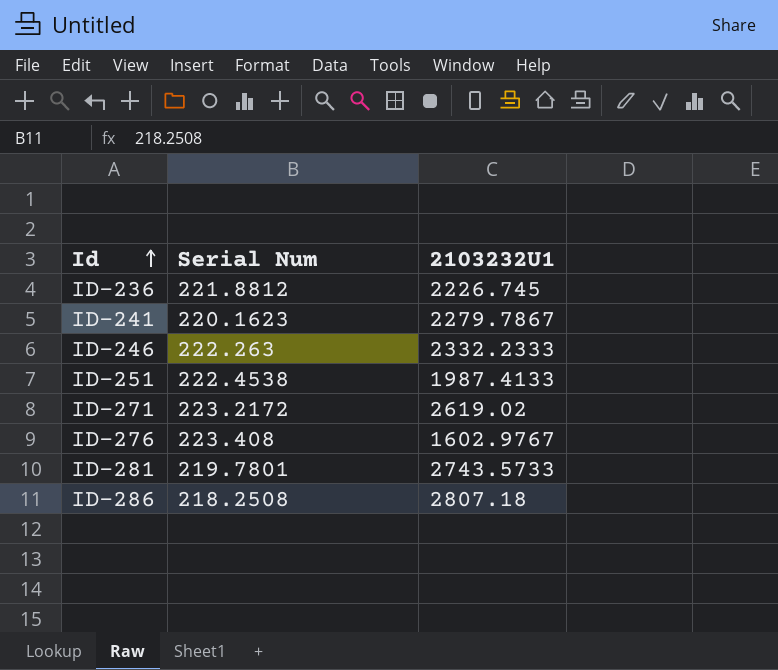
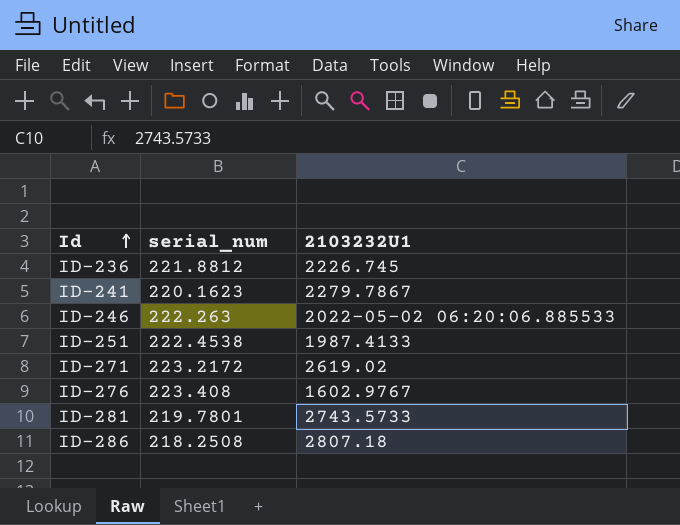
column name: Serial Num -> serial_num
ID-246 | 2103232U1: 2332.2333 -> 2022-05-02 06:20:06.885533

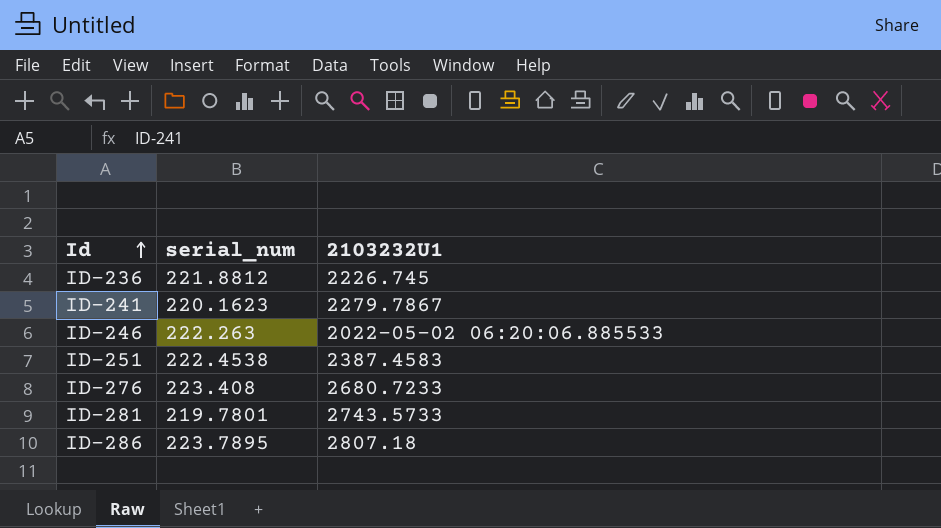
row ID-271: 223.2172 | 2619.02 -> none
ID-251 | 2103232U1: 1987.4133 -> 2387.4583
ID-276 | 2103232U1: 1602.9767 -> 2680.7233
ID-286 | serial_num: 218.2508 -> 223.7895

